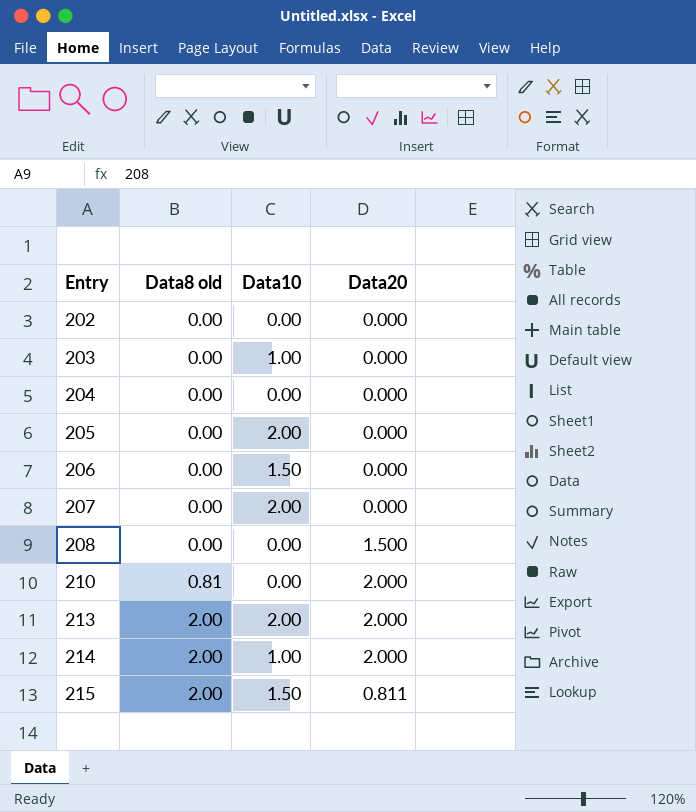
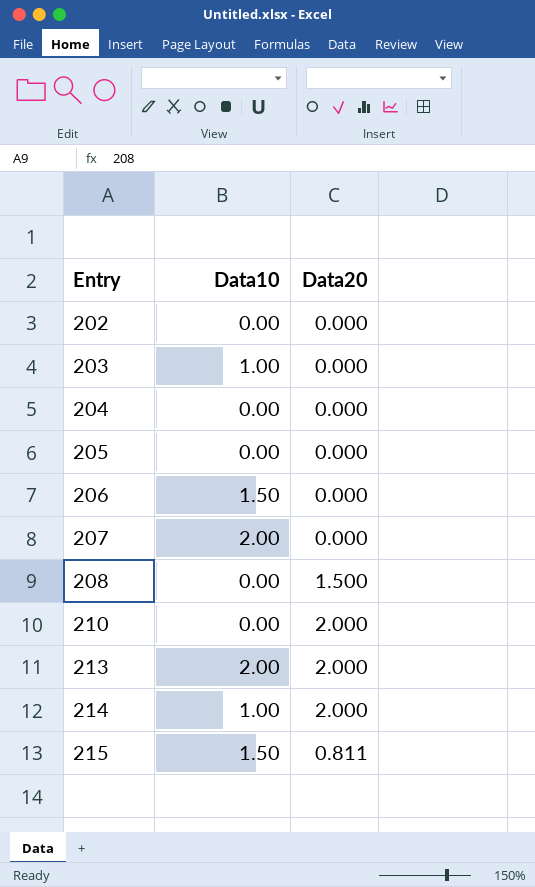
column Data8 old | position: 2 -> none
205 | Data10: 2.00 -> 0.00

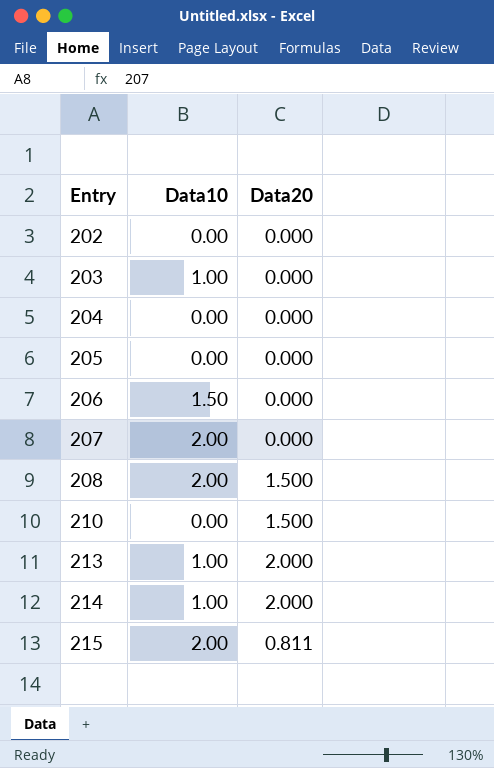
208 | Data10: 0.00 -> 2.00
210 | Data20: 2.000 -> 1.500
213 | Data10: 2.00 -> 1.00
215 | Data10: 1.50 -> 2.00

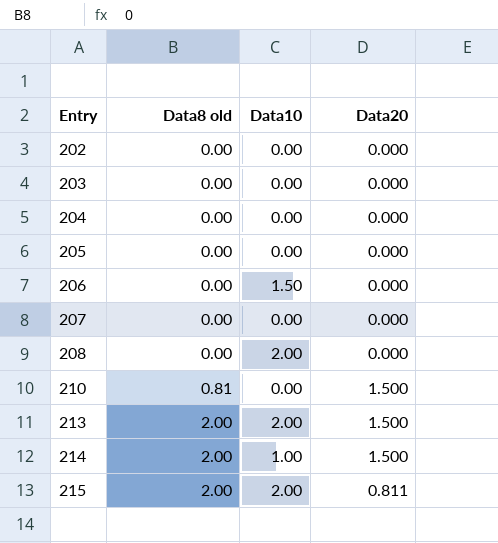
column Data8 old | position: none -> 2
203 | Data10: 1.00 -> 0.00
207 | Data10: 2.00 -> 0.00
208 | Data20: 1.500 -> 0.000
213 | Data10: 1.00 -> 2.00
213 | Data20: 2.000 -> 1.500
214 | Data20: 2.000 -> 1.500

